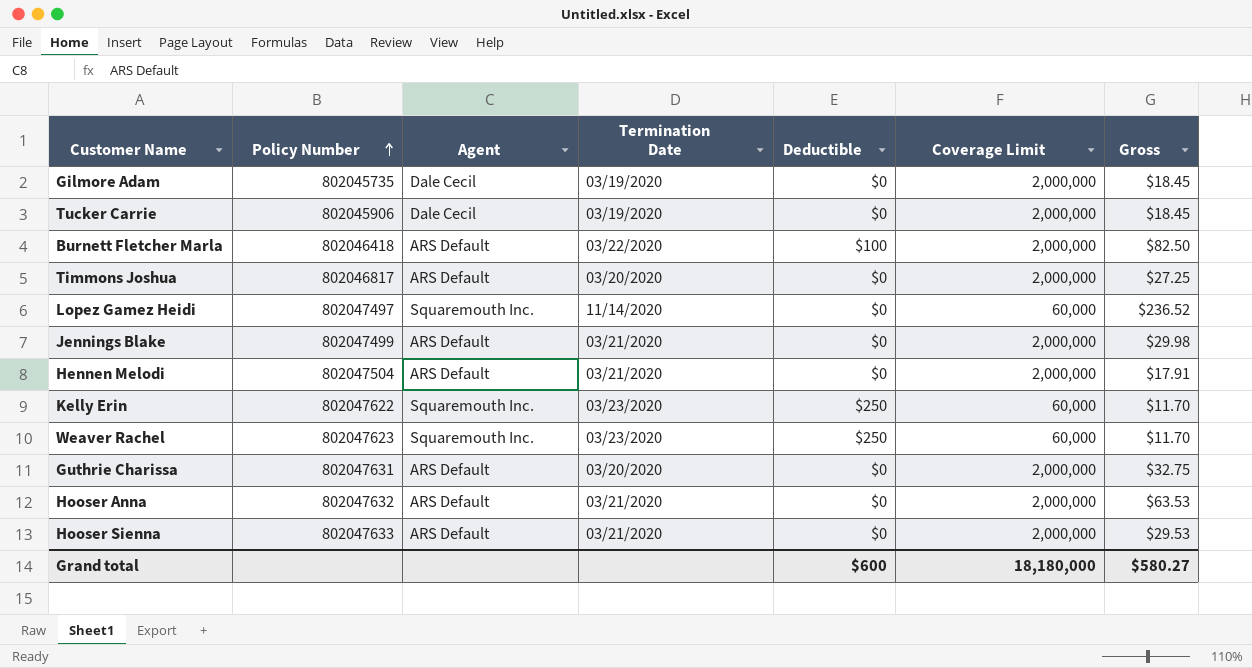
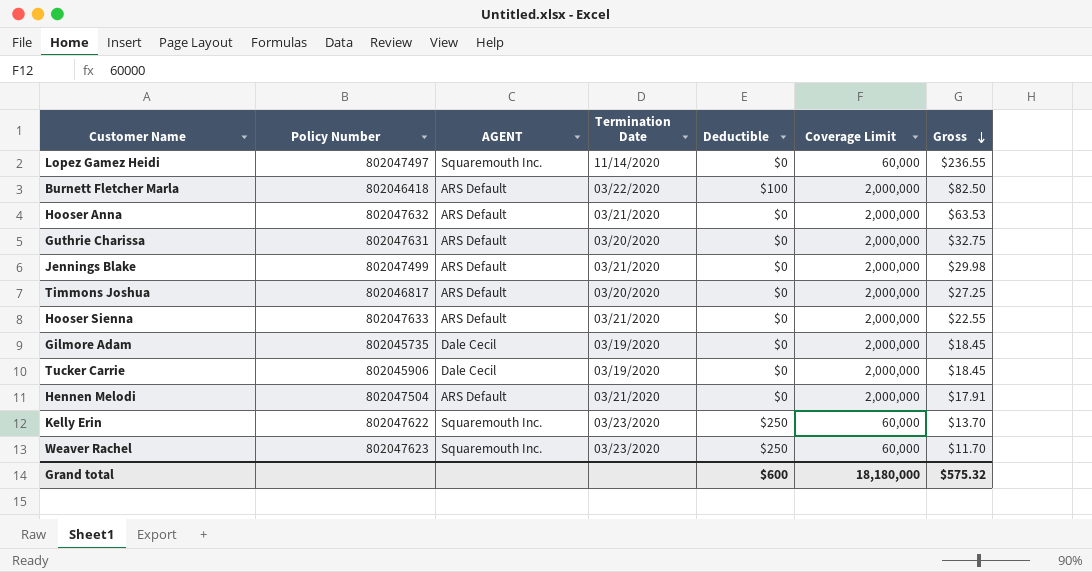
row order: Policy Number ascending -> Gross descending
column name: Agent -> AGENT
Lopez Gamez Heidi | Gross: $236.52 -> $236.55
Hooser Sienna | Gross: $29.53 -> $22.55
Kelly Erin | Gross: $11.70 -> $13.70
Grand total | Gross: $580.27 -> $575.32

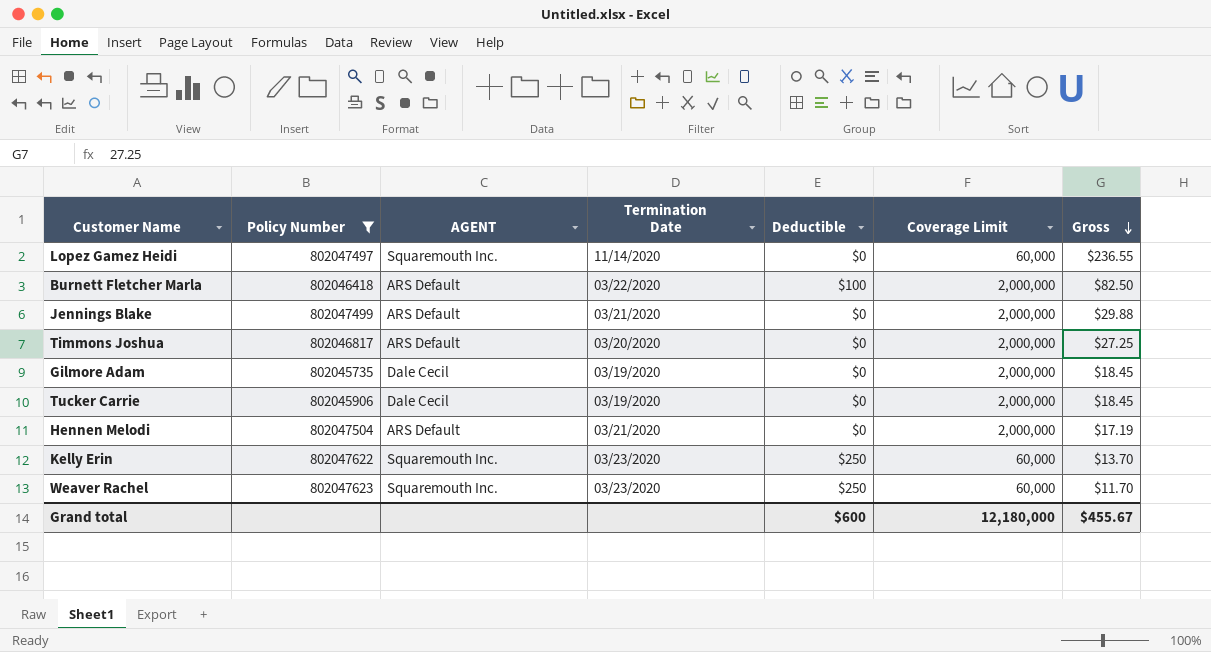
filter: none -> Policy Number <= 802047623
Jennings Blake | Gross: $29.98 -> $29.88
Hennen Melodi | Gross: $17.91 -> $17.19
Grand total | Coverage Limit: 18,180,000 -> 12,180,000
Grand total | Gross: $575.32 -> $455.67

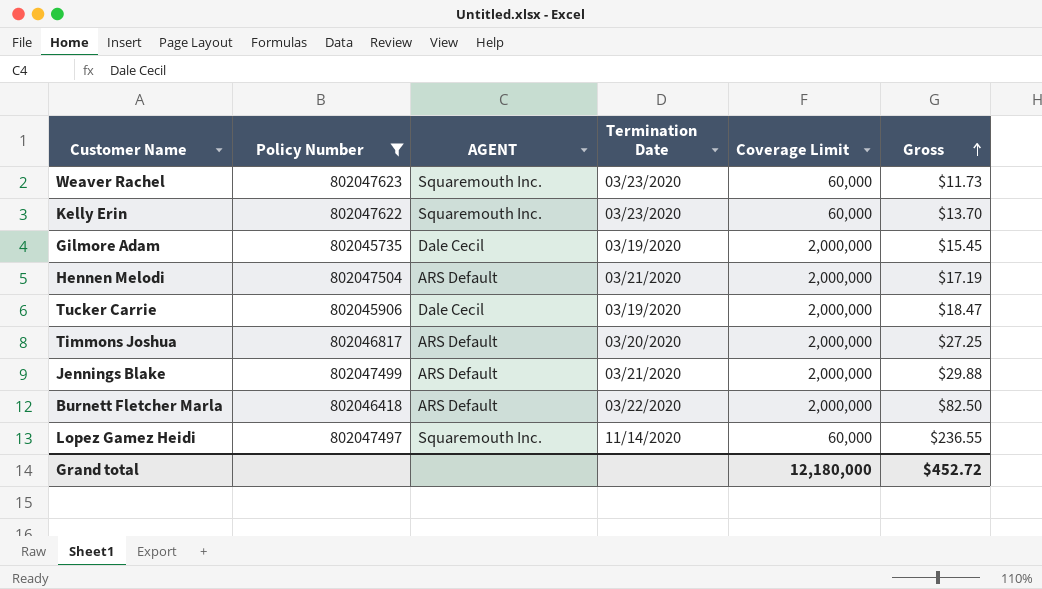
row order: Gross descending -> Gross ascending
column Deductible | position: 5 -> none
Weaver Rachel | Gross: $11.70 -> $11.73
Gilmore Adam | Gross: $18.45 -> $15.45
Tucker Carrie | Gross: $18.45 -> $18.47
Grand total | Gross: $455.67 -> $452.72

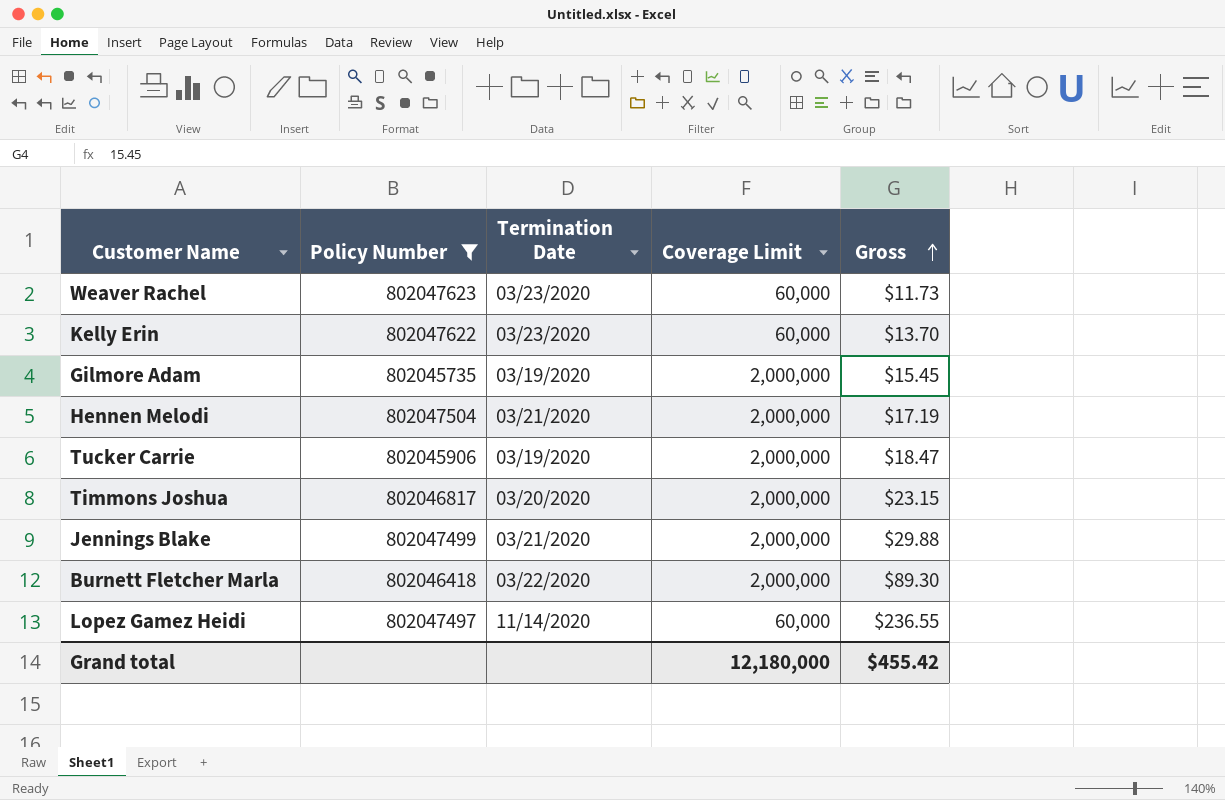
column AGENT | position: 3 -> none
Timmons Joshua | Gross: $27.25 -> $23.15
Burnett Fletcher Marla | Gross: $82.50 -> $89.30
Grand total | Gross: $452.72 -> $455.42

